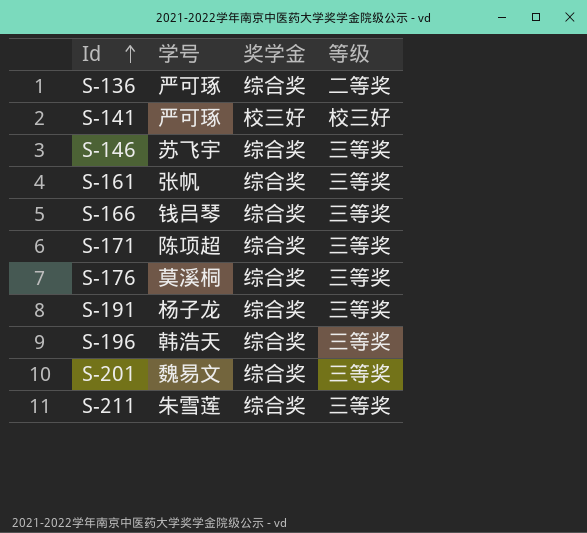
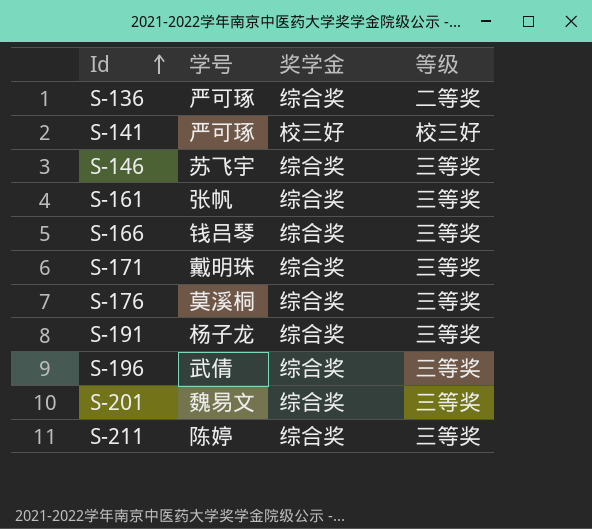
S-171 | 学号: 陈项超 -> 戴明珠
S-196 | 学号: 韩浩天 -> 武倩
S-211 | 学号: 朱雪莲 -> 陈婷

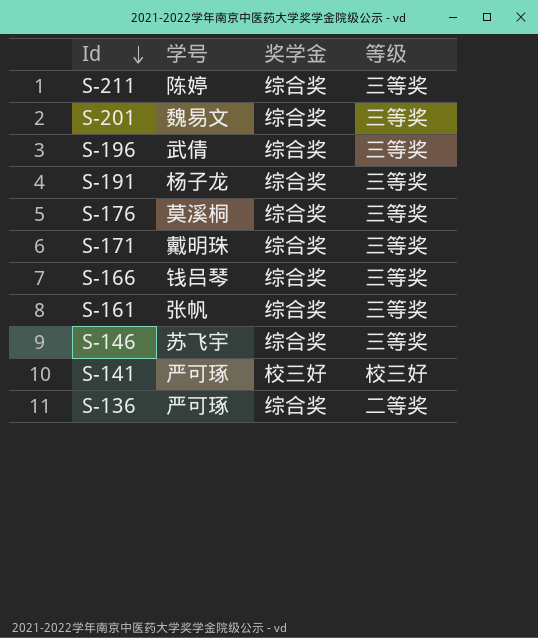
row order: Id ascending -> Id descending

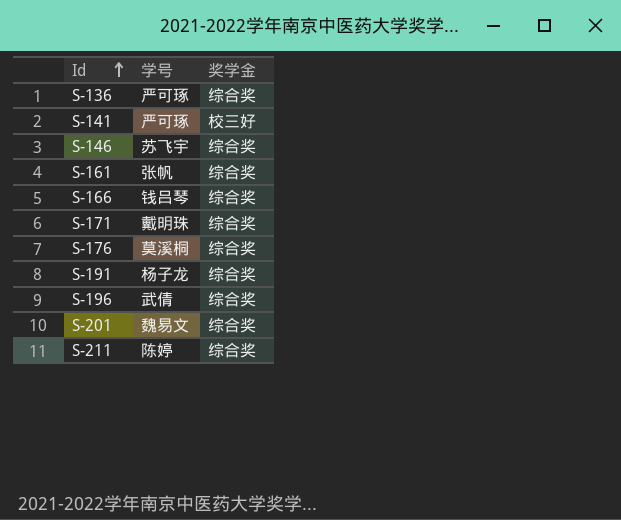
row order: Id descending -> Id ascending
column 等级 | position: 4 -> none

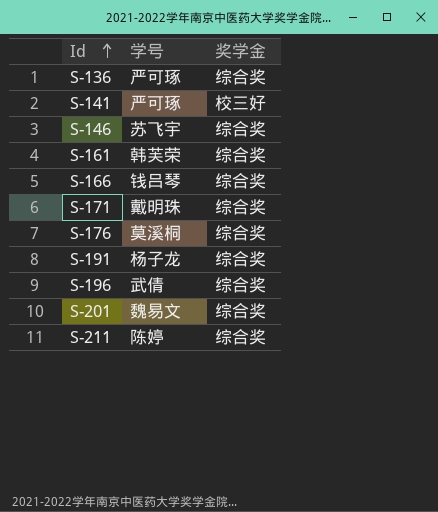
S-161 | 学号: 张帆 -> 韩芙荣

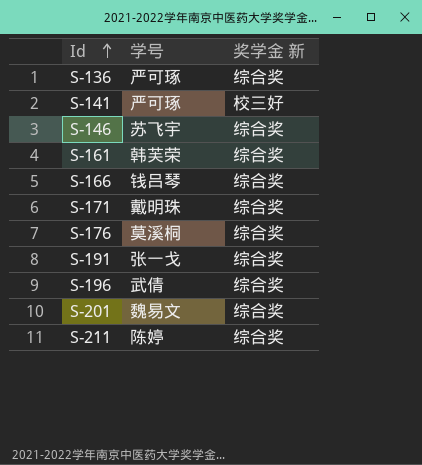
column name: 奖学金 -> 奖学金 新
S-191 | 学号: 杨子龙 -> 张一戈

